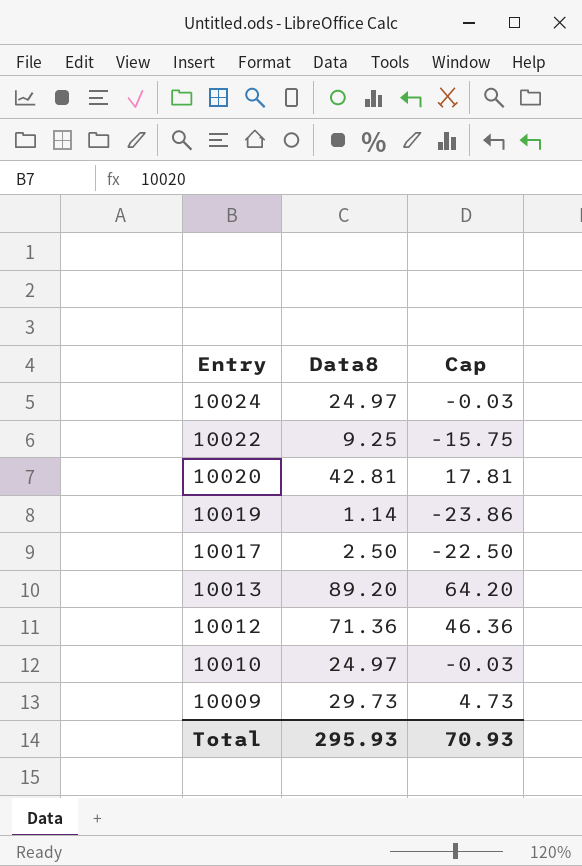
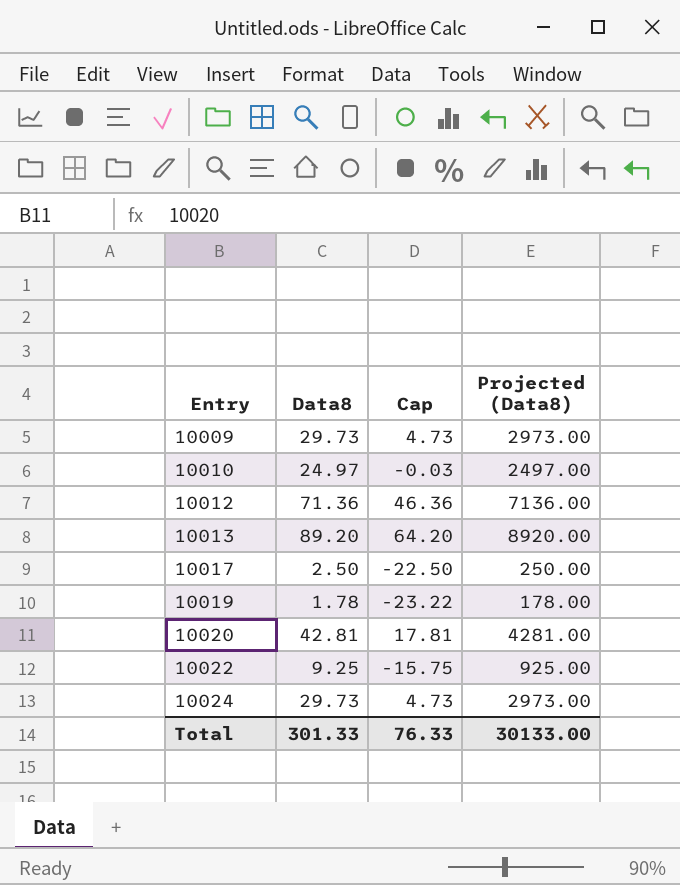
row order: Entry descending -> Entry ascending
column Projected (Data8) | formula: none -> [Data8] * 100
10019 | Data8: 1.14 -> 1.78
10019 | Cap: -23.86 -> -23.22
10024 | Data8: 24.97 -> 29.73
10024 | Cap: -0.03 -> 4.73
Total | Data8: 295.93 -> 301.33
Total | Cap: 70.93 -> 76.33

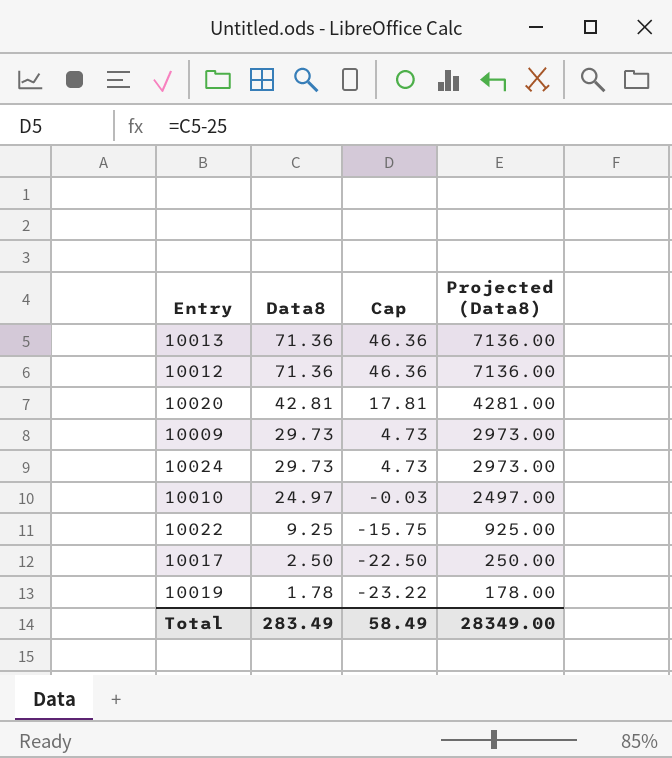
row order: Entry ascending -> Data8 descending
10013 | Data8: 89.20 -> 71.36
10013 | Cap: 64.20 -> 46.36
10013 | Projected (Data8): 8920.00 -> 7136.00
Total | Data8: 301.33 -> 283.49
Total | Cap: 76.33 -> 58.49
Total | Projected (Data8): 30133.00 -> 28349.00

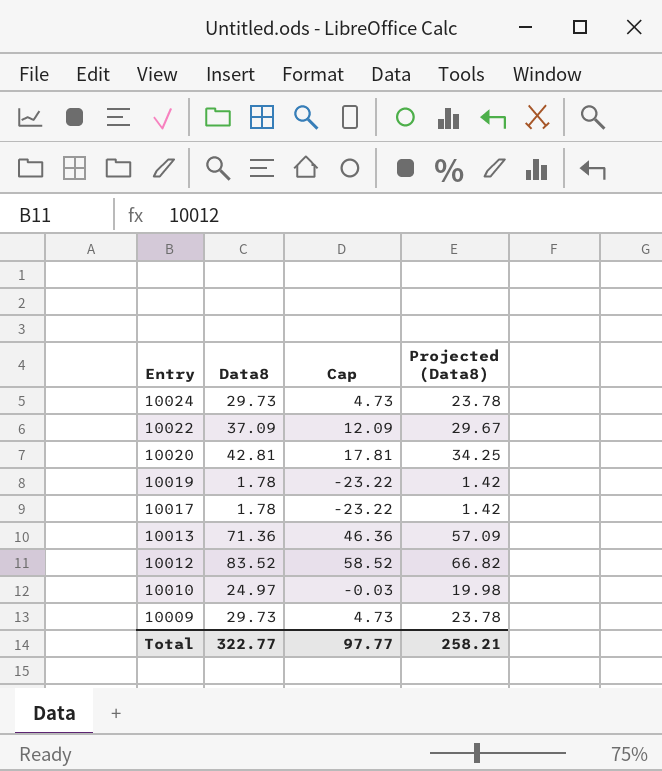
row order: Data8 descending -> Entry descending
column Projected (Data8) | formula: [Data8] * 100 -> [Data8] * 0.8
10022 | Data8: 9.25 -> 37.09
10022 | Cap: -15.75 -> 12.09
10017 | Data8: 2.50 -> 1.78
10017 | Cap: -22.50 -> -23.22
10012 | Data8: 71.36 -> 83.52
10012 | Cap: 46.36 -> 58.52
Total | Data8: 283.49 -> 322.77
Total | Cap: 58.49 -> 97.77
Total | Projected (Data8): 28349.00 -> 258.21

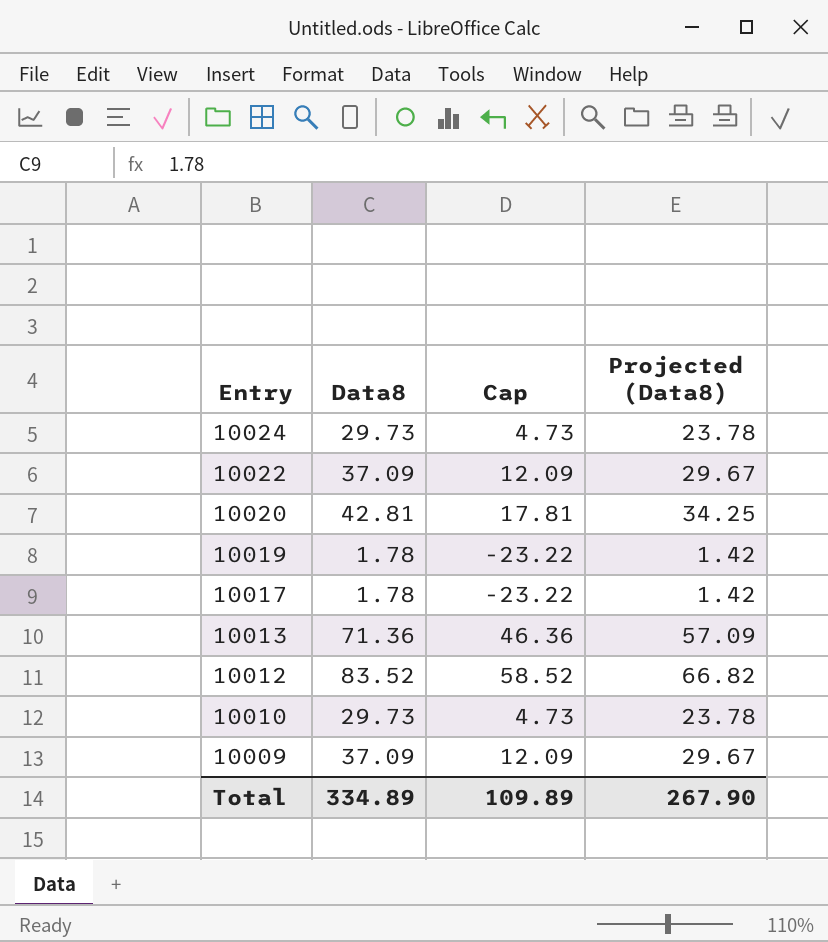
10010 | Data8: 24.97 -> 29.73
10010 | Cap: -0.03 -> 4.73
10010 | Projected (Data8): 19.98 -> 23.78
10009 | Data8: 29.73 -> 37.09
10009 | Cap: 4.73 -> 12.09
10009 | Projected (Data8): 23.78 -> 29.67
Total | Data8: 322.77 -> 334.89
Total | Cap: 97.77 -> 109.89
Total | Projected (Data8): 258.21 -> 267.90

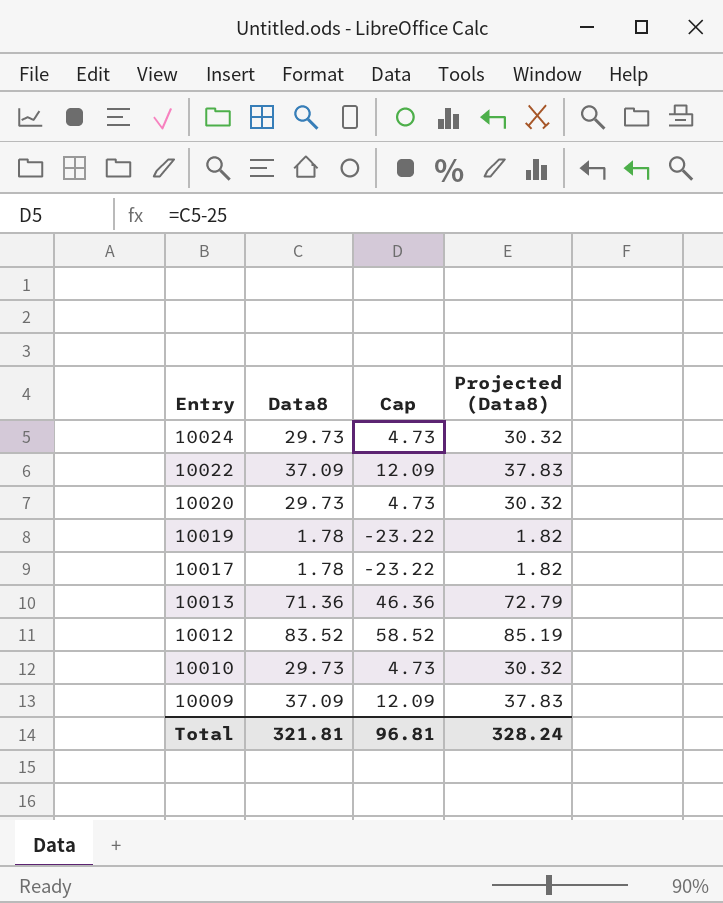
column Projected (Data8) | formula: [Data8] * 0.8 -> [Data8] * 1.02
10020 | Data8: 42.81 -> 29.73
10020 | Cap: 17.81 -> 4.73
Total | Data8: 334.89 -> 321.81
Total | Cap: 109.89 -> 96.81
Total | Projected (Data8): 267.90 -> 328.24

